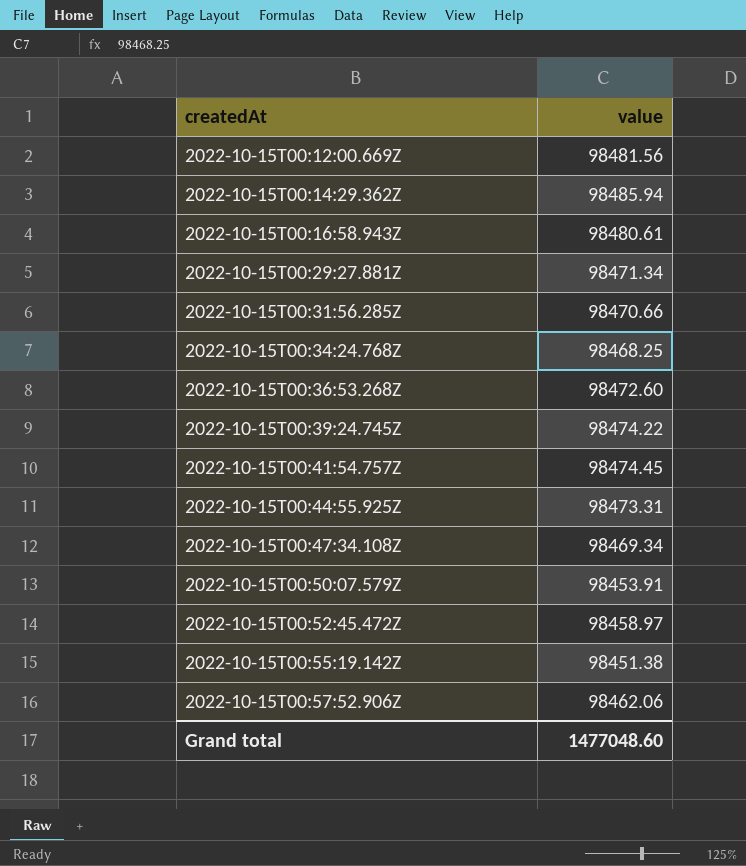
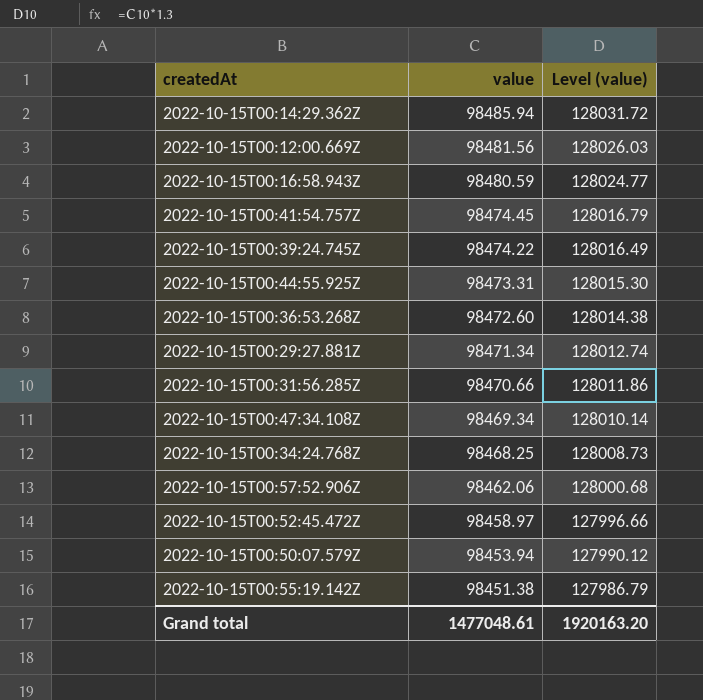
row order: createdAt ascending -> value descending
column Level (value) | formula: none -> [value] * 1.3
2022-10-15T00:16:58.943Z | value: 98480.61 -> 98480.59
2022-10-15T00:50:07.579Z | value: 98453.91 -> 98453.94
Grand total | value: 1477048.60 -> 1477048.61

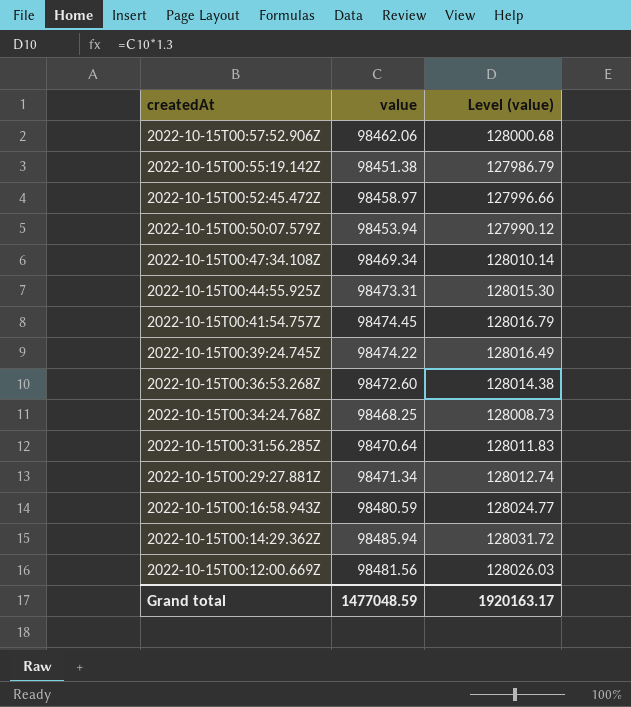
row order: value descending -> createdAt descending
2022-10-15T00:31:56.285Z | value: 98470.66 -> 98470.64
2022-10-15T00:31:56.285Z | Level (value): 128011.86 -> 128011.83
Grand total | value: 1477048.61 -> 1477048.59
Grand total | Level (value): 1920163.20 -> 1920163.17

